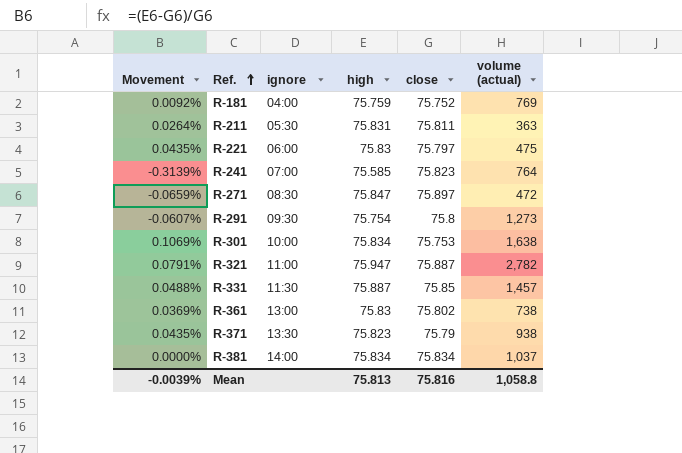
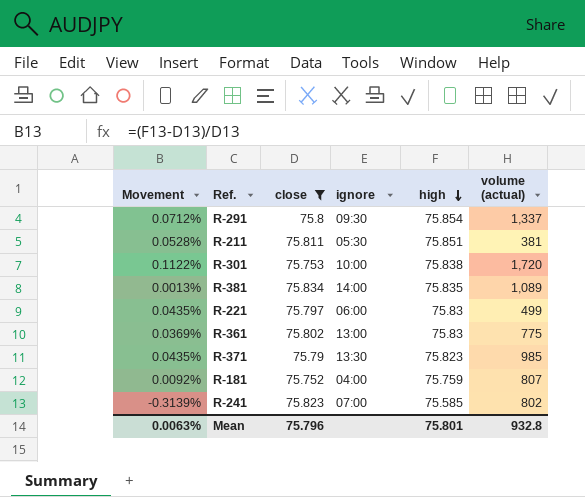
filter: none -> close <= 75.834
row order: Ref. ascending -> high descending
column close | position: 5 -> 3
R-291 | Movement: -0.0607% -> 0.0712%
R-291 | high: 75.754 -> 75.854
R-291 | volume (actual): 1,273 -> 1,337
R-211 | Movement: 0.0264% -> 0.0528%
R-211 | high: 75.831 -> 75.851
R-211 | volume (actual): 363 -> 381
R-301 | Movement: 0.1069% -> 0.1122%
R-301 | high: 75.834 -> 75.838
R-301 | volume (actual): 1,638 -> 1,720
R-381 | Movement: 0.0000% -> 0.0013%
R-381 | high: 75.834 -> 75.835
R-381 | volume (actual): 1,037 -> 1,089
R-221 | volume (actual): 475 -> 499
R-361 | volume (actual): 738 -> 775
R-371 | volume (actual): 938 -> 985
R-181 | volume (actual): 769 -> 807
R-241 | volume (actual): 764 -> 802
Mean | Movement: -0.0039% -> 0.0063%
Mean | close: 75.816 -> 75.796
Mean | high: 75.813 -> 75.801
Mean | volume (actual): 1,058.8 -> 932.8

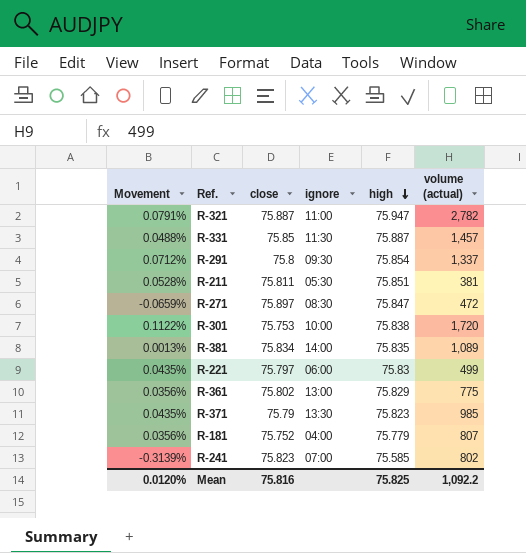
filter: close <= 75.834 -> none
R-361 | Movement: 0.0369% -> 0.0356%
R-361 | high: 75.83 -> 75.829
R-181 | Movement: 0.0092% -> 0.0356%
R-181 | high: 75.759 -> 75.779
Mean | Movement: 0.0063% -> 0.0120%
Mean | close: 75.796 -> 75.816
Mean | high: 75.801 -> 75.825
Mean | volume (actual): 932.8 -> 1,092.2

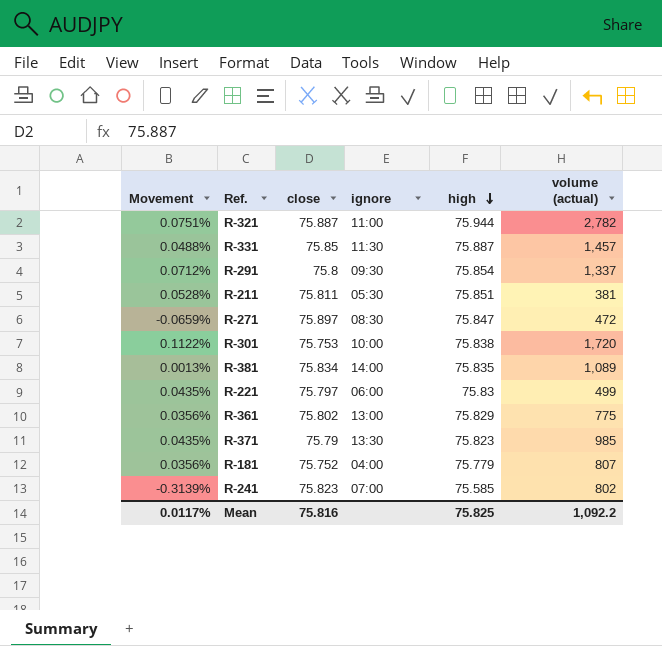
R-321 | Movement: 0.0791% -> 0.0751%
R-321 | high: 75.947 -> 75.944
Mean | Movement: 0.0120% -> 0.0117%

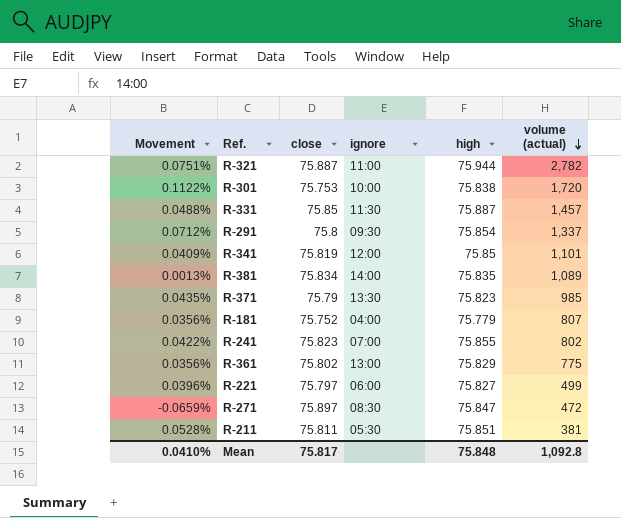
row order: high descending -> volume (actual) descending
row R-341: none -> 0.0409% | 75.819 | 12:00 | 75.85 | 1,101
R-241 | Movement: -0.3139% -> 0.0422%
R-241 | high: 75.585 -> 75.855
R-221 | Movement: 0.0435% -> 0.0396%
R-221 | high: 75.83 -> 75.827
Mean | Movement: 0.0117% -> 0.0410%
Mean | close: 75.816 -> 75.817
Mean | high: 75.825 -> 75.848
Mean | volume (actual): 1,092.2 -> 1,092.8

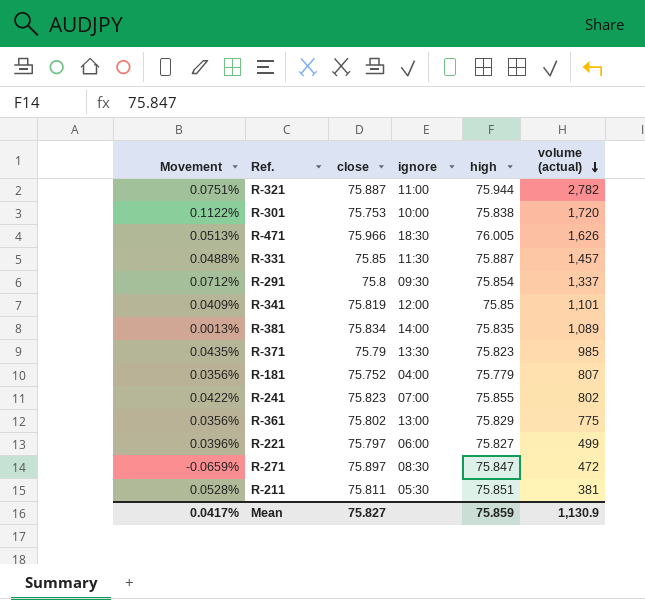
row R-471: none -> 0.0513% | 75.966 | 18:30 | 76.005 | 1,626
Mean | Movement: 0.0410% -> 0.0417%
Mean | close: 75.817 -> 75.827
Mean | high: 75.848 -> 75.859
Mean | volume (actual): 1,092.8 -> 1,130.9

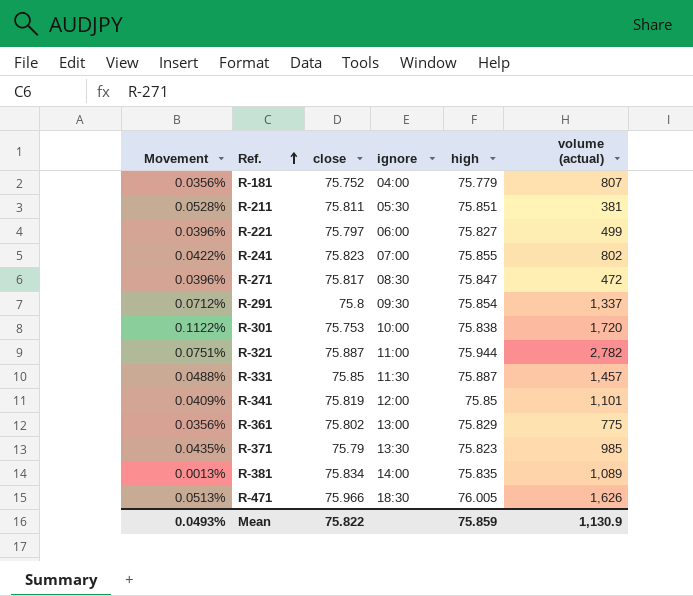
row order: volume (actual) descending -> Ref. ascending
R-271 | Movement: -0.0659% -> 0.0396%
R-271 | close: 75.897 -> 75.817
Mean | Movement: 0.0417% -> 0.0493%
Mean | close: 75.827 -> 75.822

